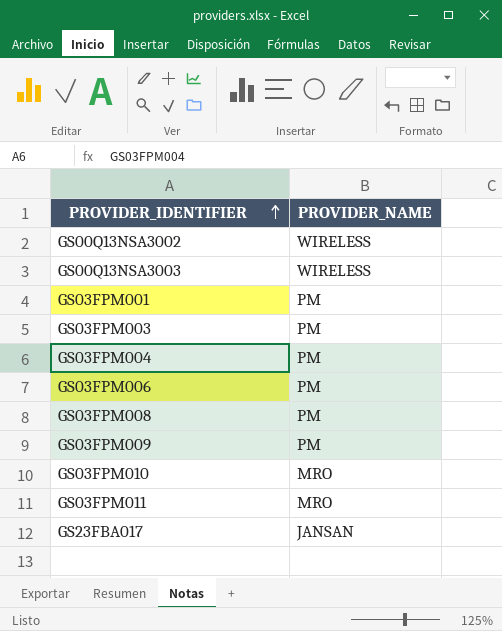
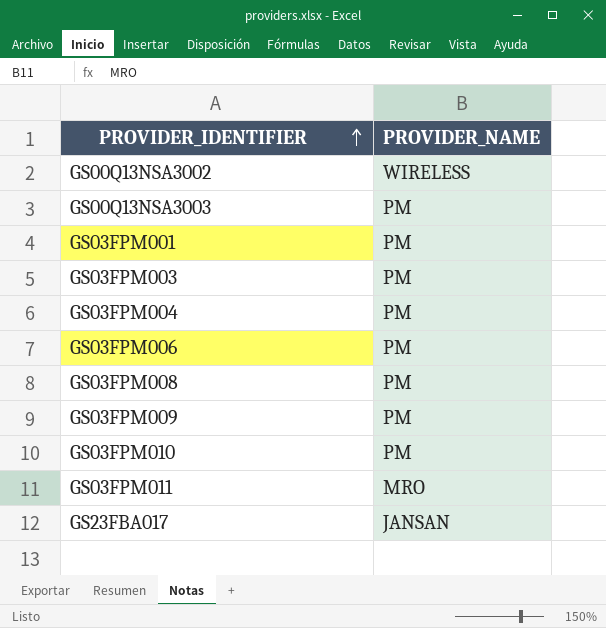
GS00Q13NSA3003 | PROVIDER_NAME: WIRELESS -> PM
GS03FPM010 | PROVIDER_NAME: MRO -> PM

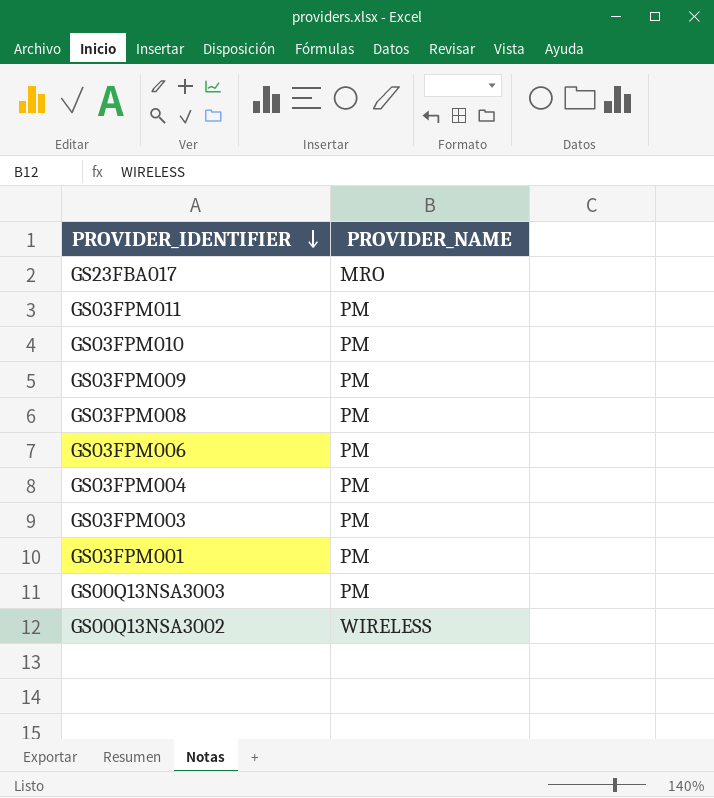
row order: PROVIDER_IDENTIFIER ascending -> PROVIDER_IDENTIFIER descending
GS23FBA017 | PROVIDER_NAME: JANSAN -> MRO
GS03FPM011 | PROVIDER_NAME: MRO -> PM

